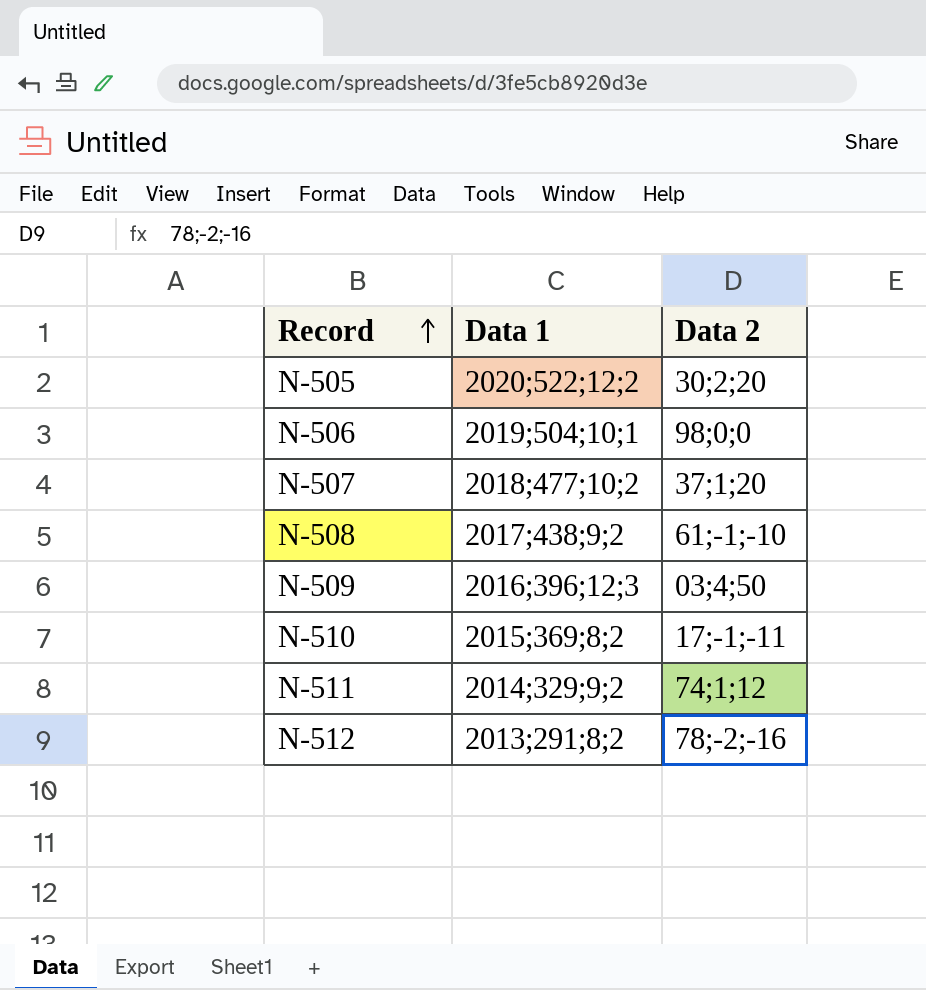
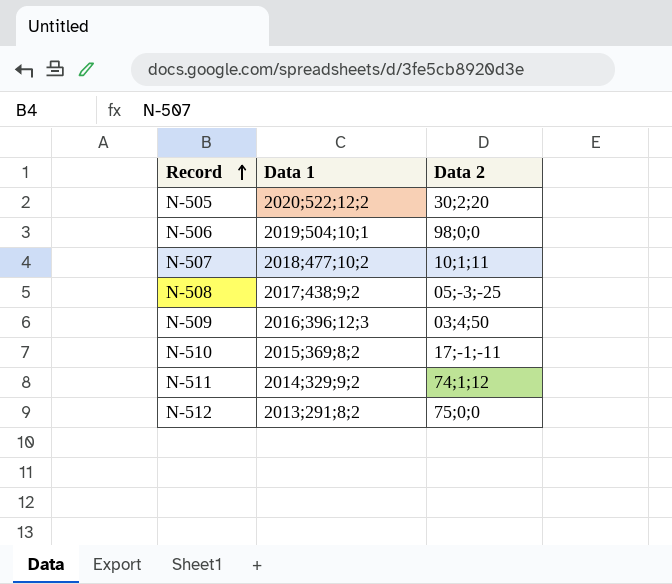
N-507 | Data 2: 37;1;20 -> 10;1;11
N-508 | Data 2: 61;-1;-10 -> 05;-3;-25
N-512 | Data 2: 78;-2;-16 -> 75;0;0

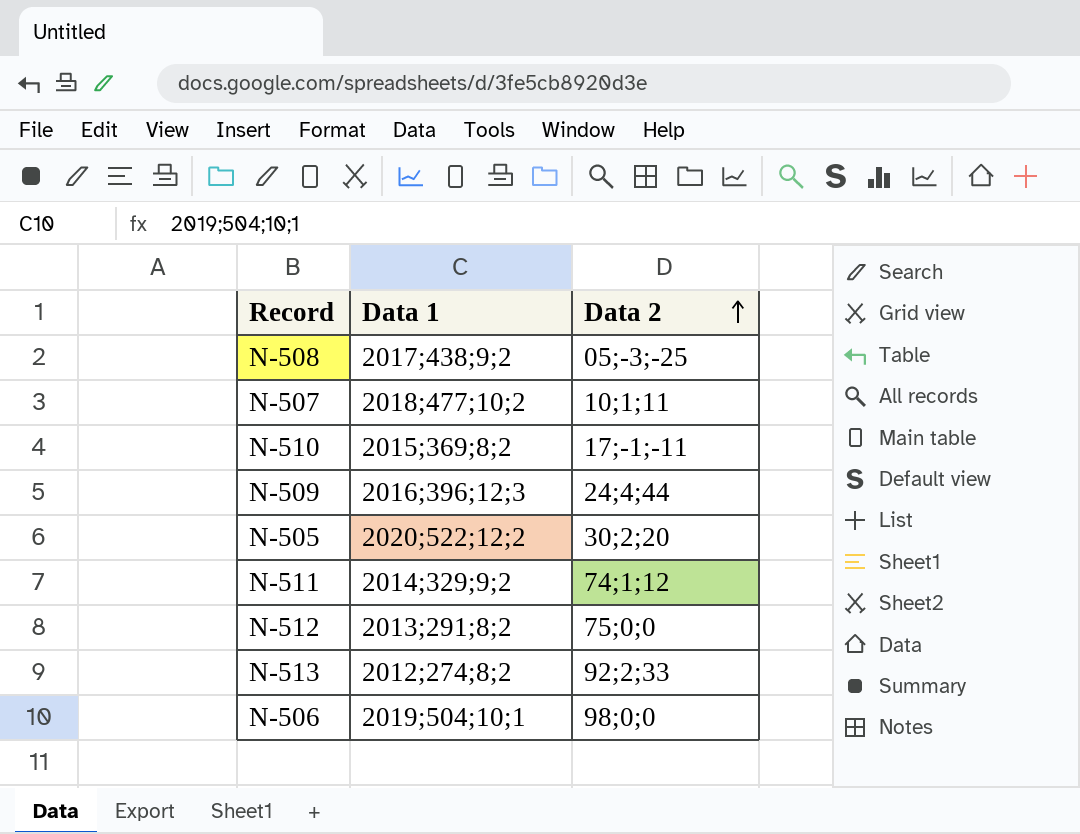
row order: Record ascending -> Data 2 ascending
N-509 | Data 2: 03;4;50 -> 24;4;44
row N-513: none -> 2012;274;8;2 | 92;2;33

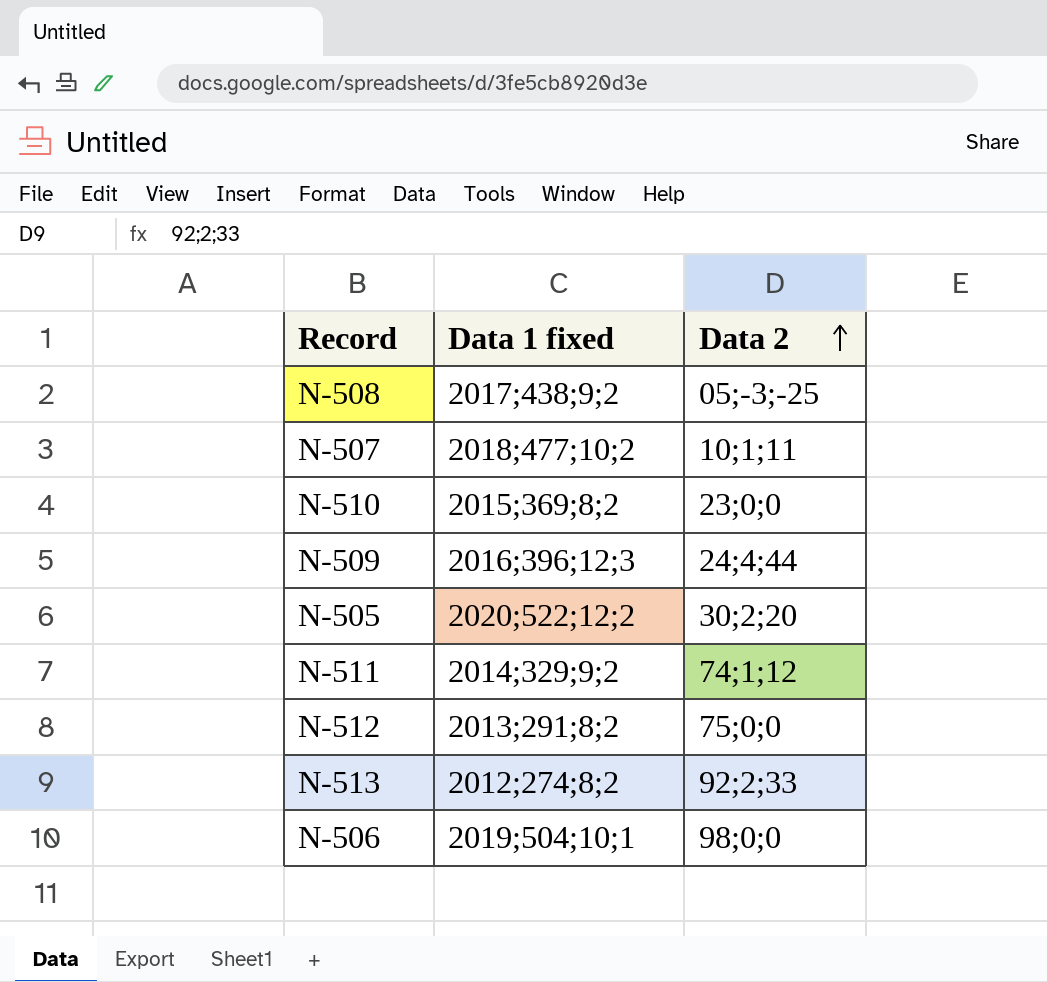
column name: Data 1 -> Data 1 fixed
N-510 | Data 2: 17;-1;-11 -> 23;0;0

